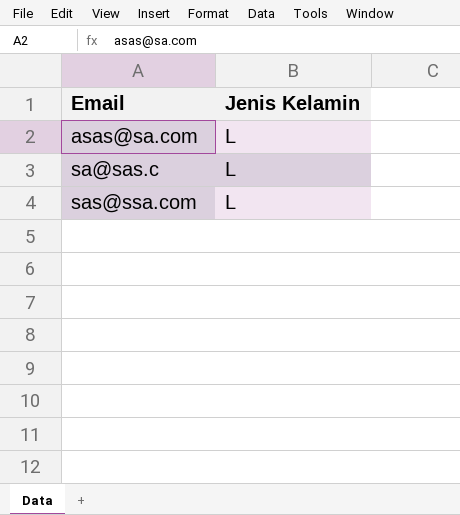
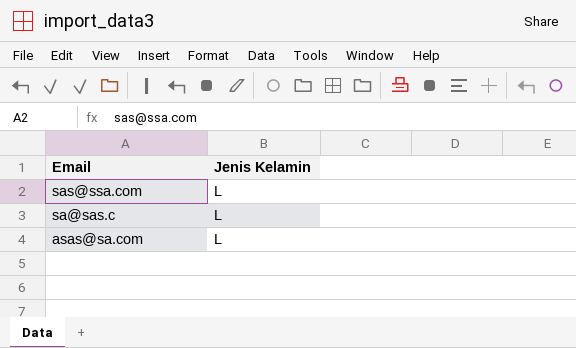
row order: Email ascending -> Email descending

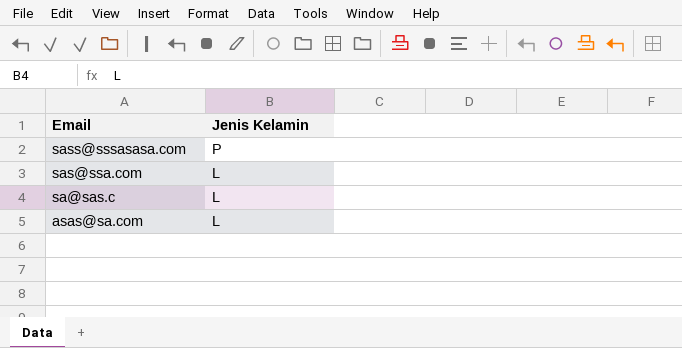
row sass@sssasasa.com: none -> P

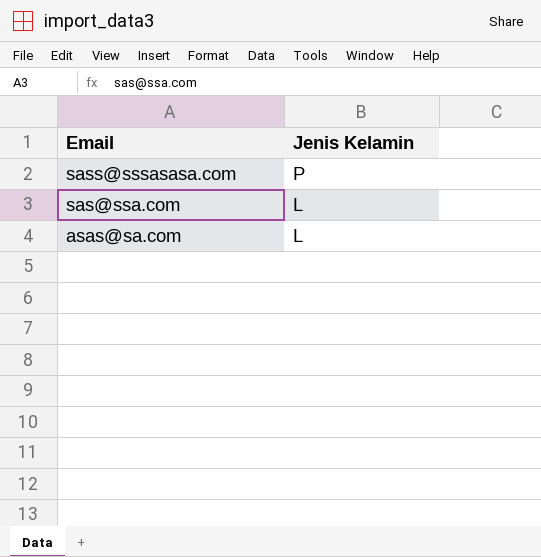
row sa@sas.c: L -> none

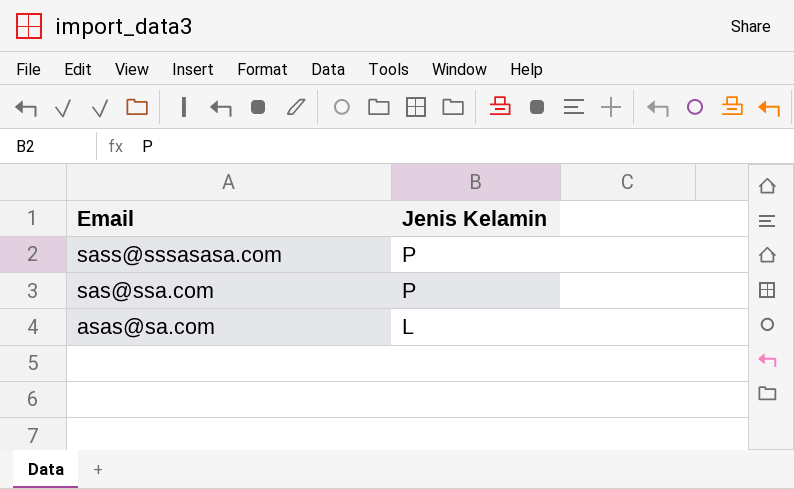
sas@ssa.com | Jenis Kelamin: L -> P

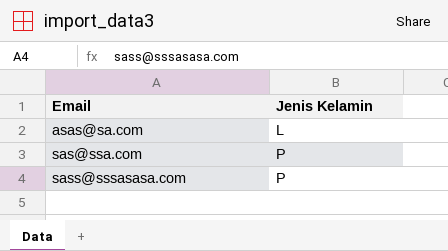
row order: Email descending -> Email ascending

